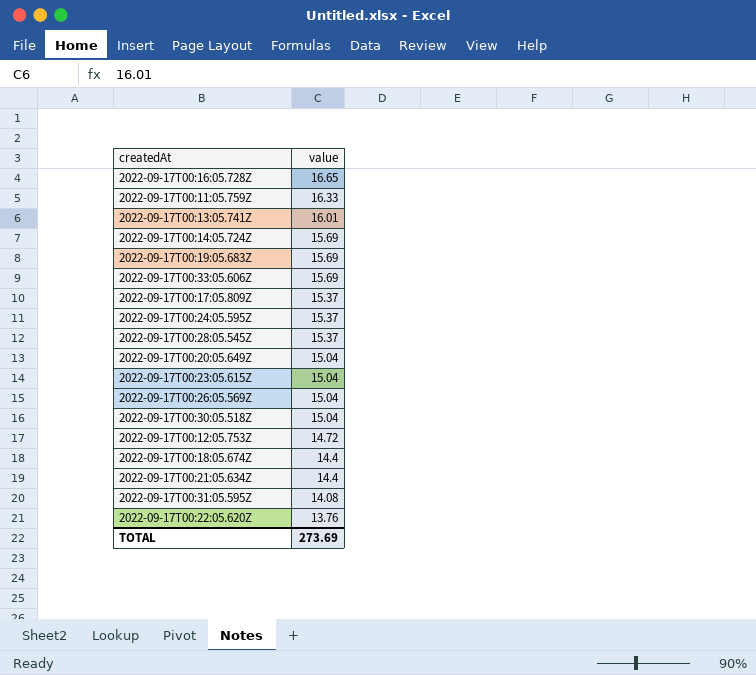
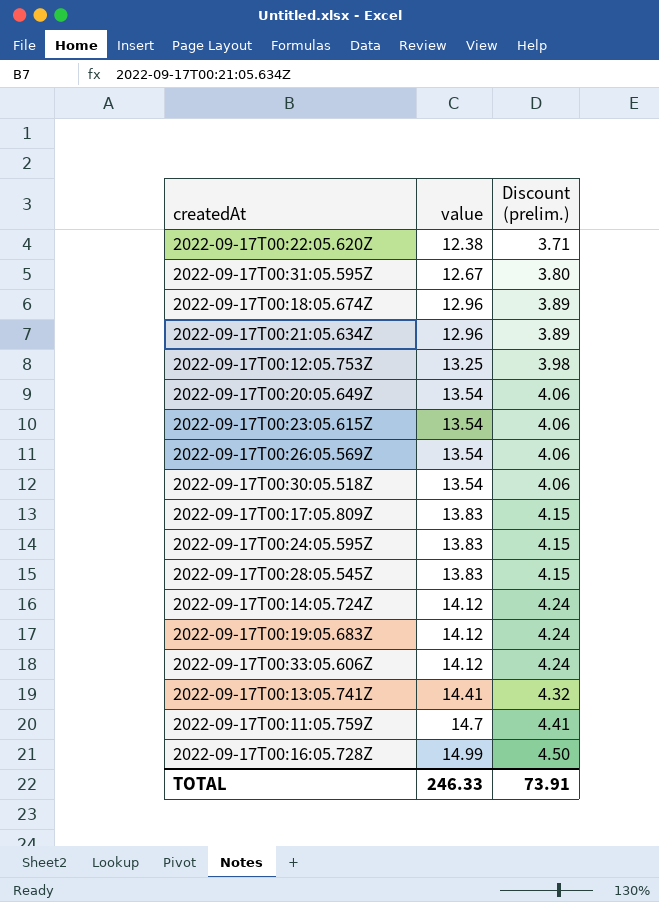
row order: value descending -> value ascending
column Discount (prelim.) | formula: none -> [value] * 0.3
2022-09-17T00:22:05.620Z | value: 13.76 -> 12.38
2022-09-17T00:31:05.595Z | value: 14.08 -> 12.67
2022-09-17T00:18:05.674Z | value: 14.4 -> 12.96
2022-09-17T00:21:05.634Z | value: 14.4 -> 12.96
2022-09-17T00:12:05.753Z | value: 14.72 -> 13.25
2022-09-17T00:20:05.649Z | value: 15.04 -> 13.54
2022-09-17T00:23:05.615Z | value: 15.04 -> 13.54
2022-09-17T00:26:05.569Z | value: 15.04 -> 13.54
2022-09-17T00:30:05.518Z | value: 15.04 -> 13.54
2022-09-17T00:17:05.809Z | value: 15.37 -> 13.83
2022-09-17T00:24:05.595Z | value: 15.37 -> 13.83
2022-09-17T00:28:05.545Z | value: 15.37 -> 13.83
2022-09-17T00:14:05.724Z | value: 15.69 -> 14.12
2022-09-17T00:19:05.683Z | value: 15.69 -> 14.12
2022-09-17T00:33:05.606Z | value: 15.69 -> 14.12
2022-09-17T00:13:05.741Z | value: 16.01 -> 14.41
2022-09-17T00:11:05.759Z | value: 16.33 -> 14.7
2022-09-17T00:16:05.728Z | value: 16.65 -> 14.99
TOTAL | value: 273.69 -> 246.33

